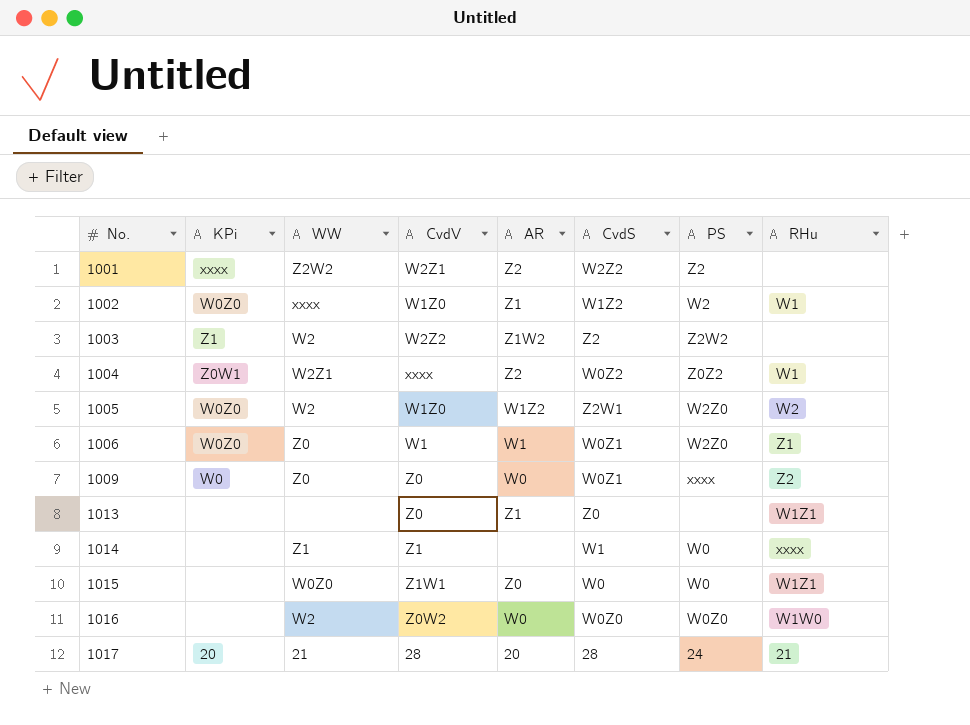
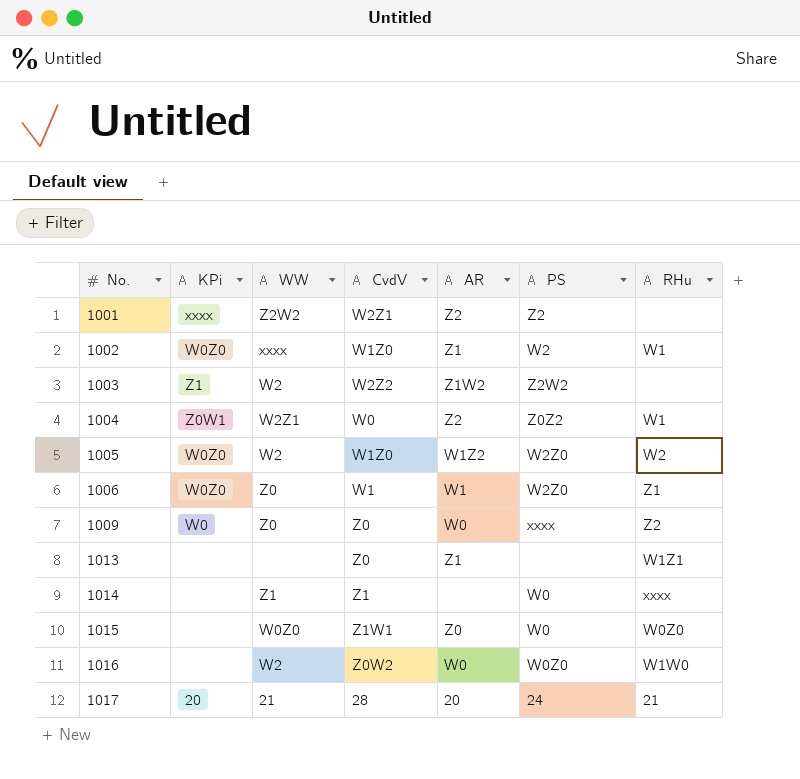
column CvdS | position: 6 -> none
1004 | CvdV: xxxx -> W0
1015 | RHu: W1Z1 -> W0Z0

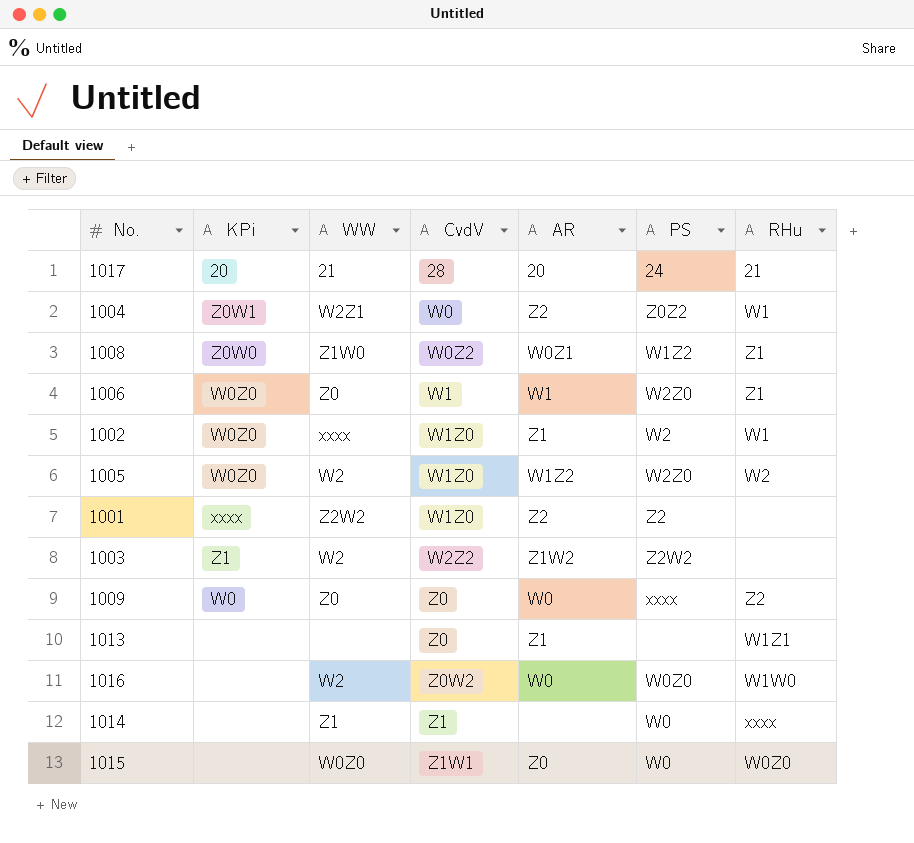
row order: No. ascending -> CvdV ascending
row 1008: none -> Z0W0 | Z1W0 | W0Z2 | W0Z1 | W1Z2 | Z1
1001 | CvdV: W2Z1 -> W1Z0

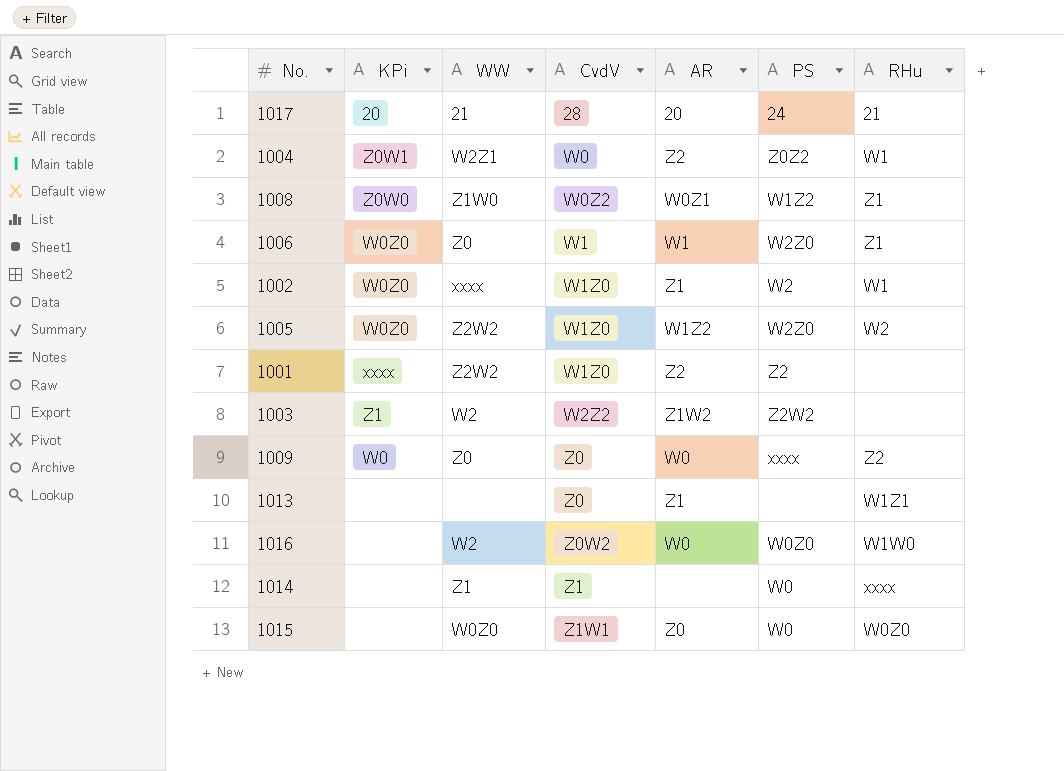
1005 | WW: W2 -> Z2W2

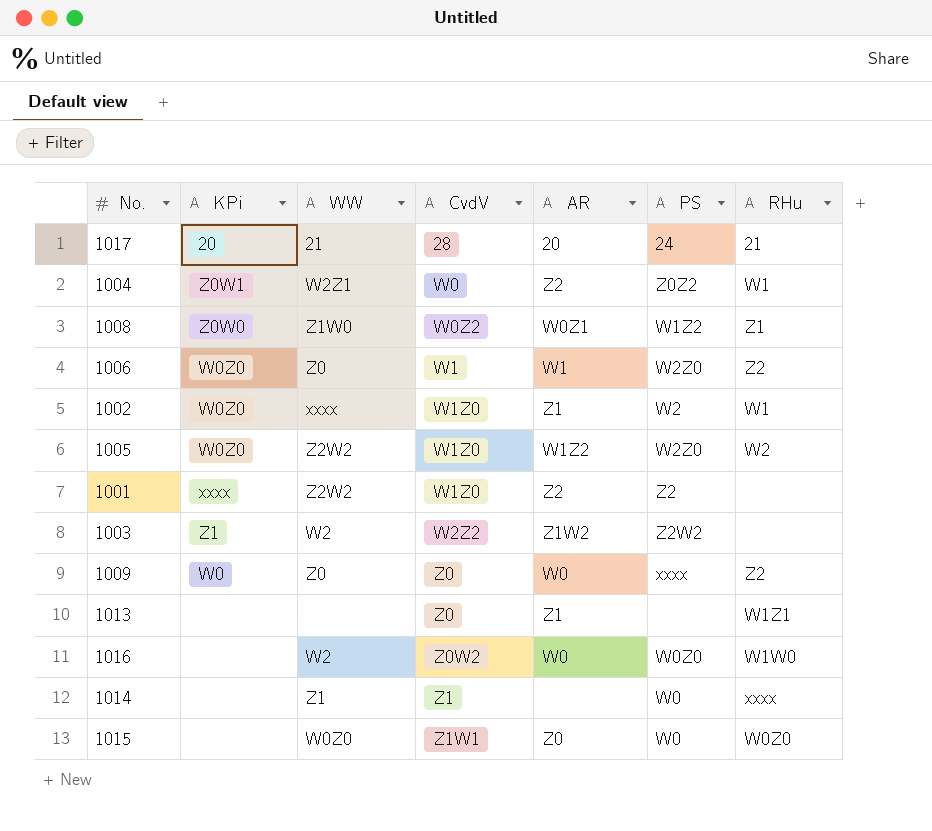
1006 | RHu: Z1 -> Z2

